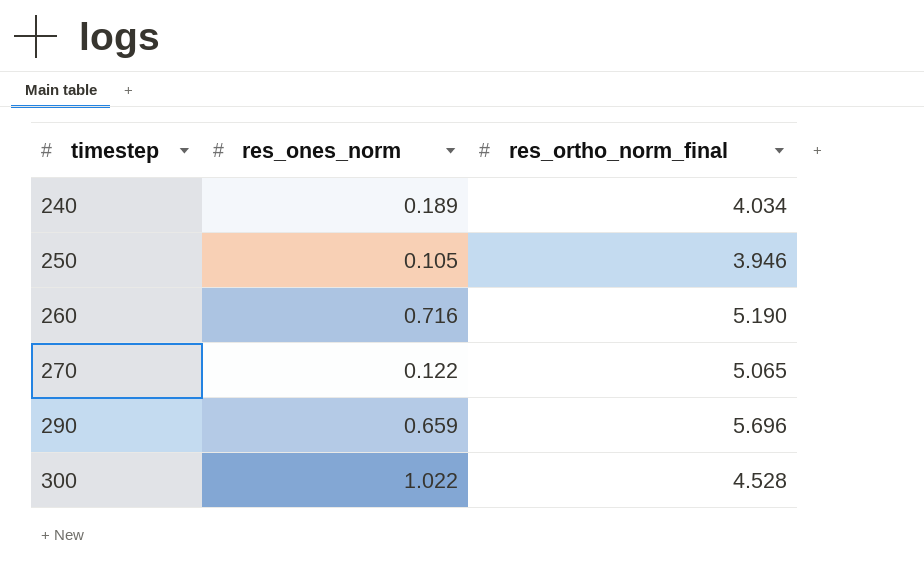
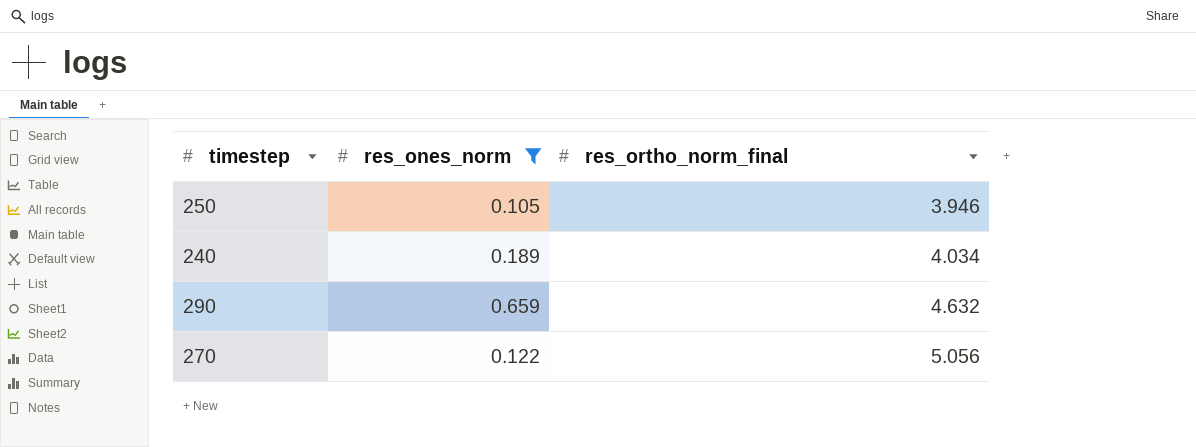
filter: none -> res_ones_norm <= 0.659
row order: timestep ascending -> res_ortho_norm_final ascending
290 | res_ortho_norm_final: 5.696 -> 4.632
270 | res_ortho_norm_final: 5.065 -> 5.056

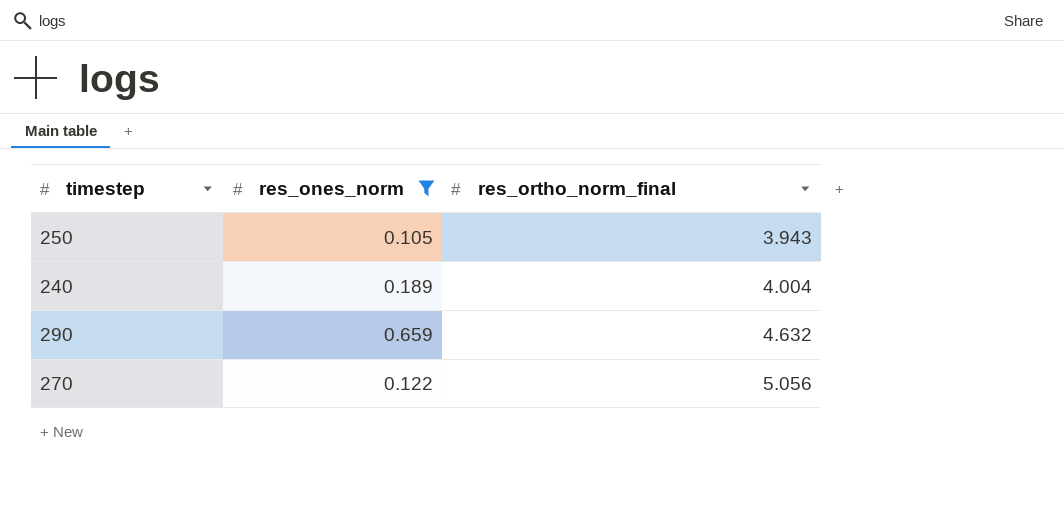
250 | res_ortho_norm_final: 3.946 -> 3.943
240 | res_ortho_norm_final: 4.034 -> 4.004

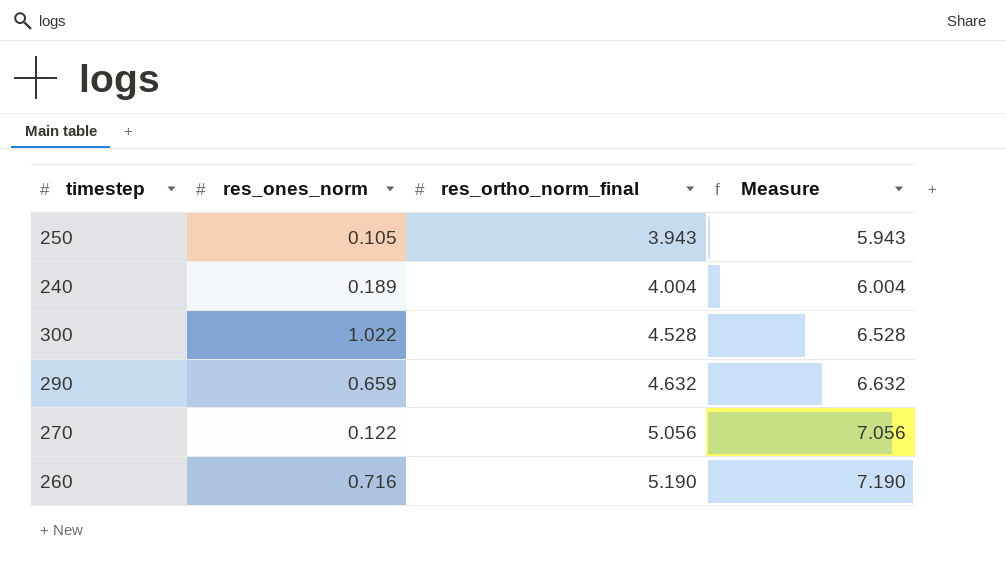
filter: res_ones_norm <= 0.659 -> none
column Measure | formula: none -> [res_ortho_norm_final] + 2

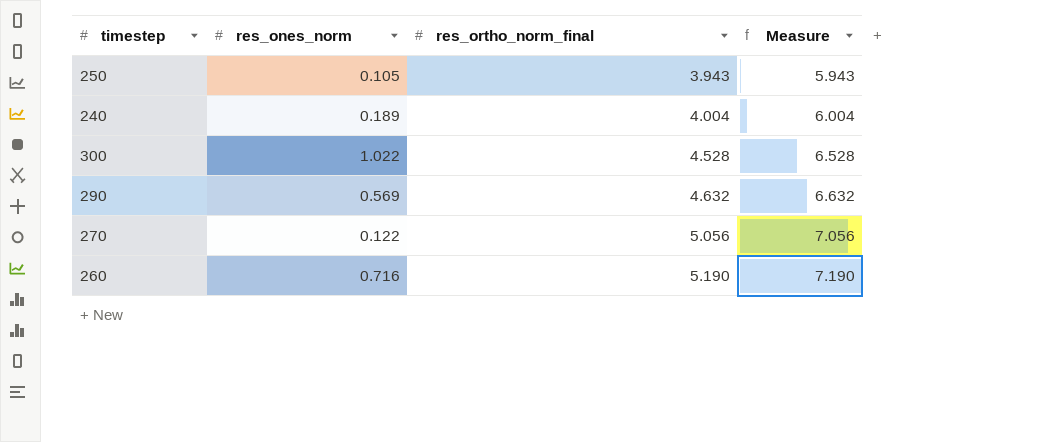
290 | res_ones_norm: 0.659 -> 0.569

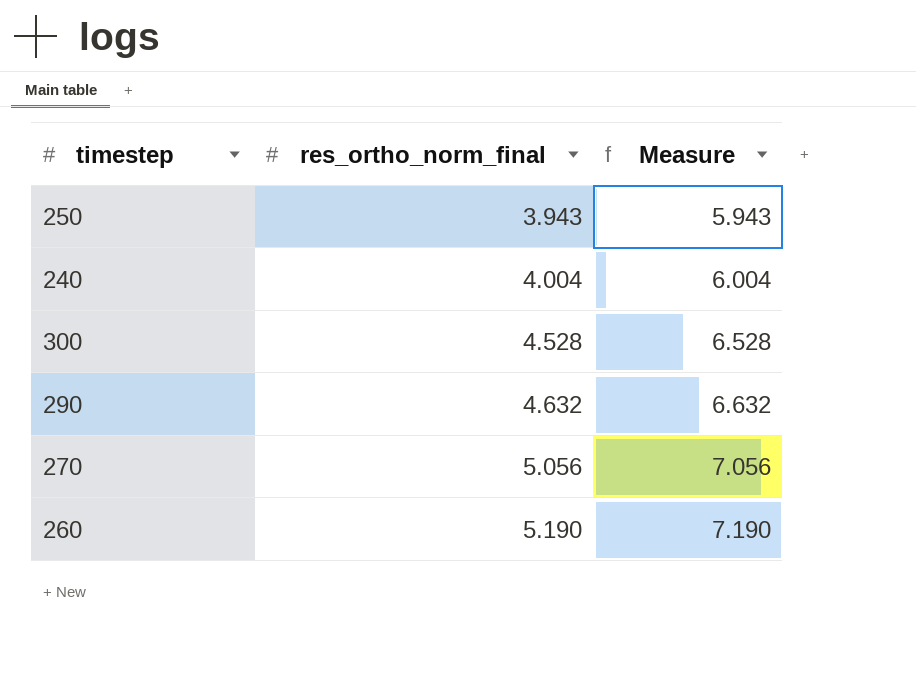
column res_ones_norm | position: 2 -> none

